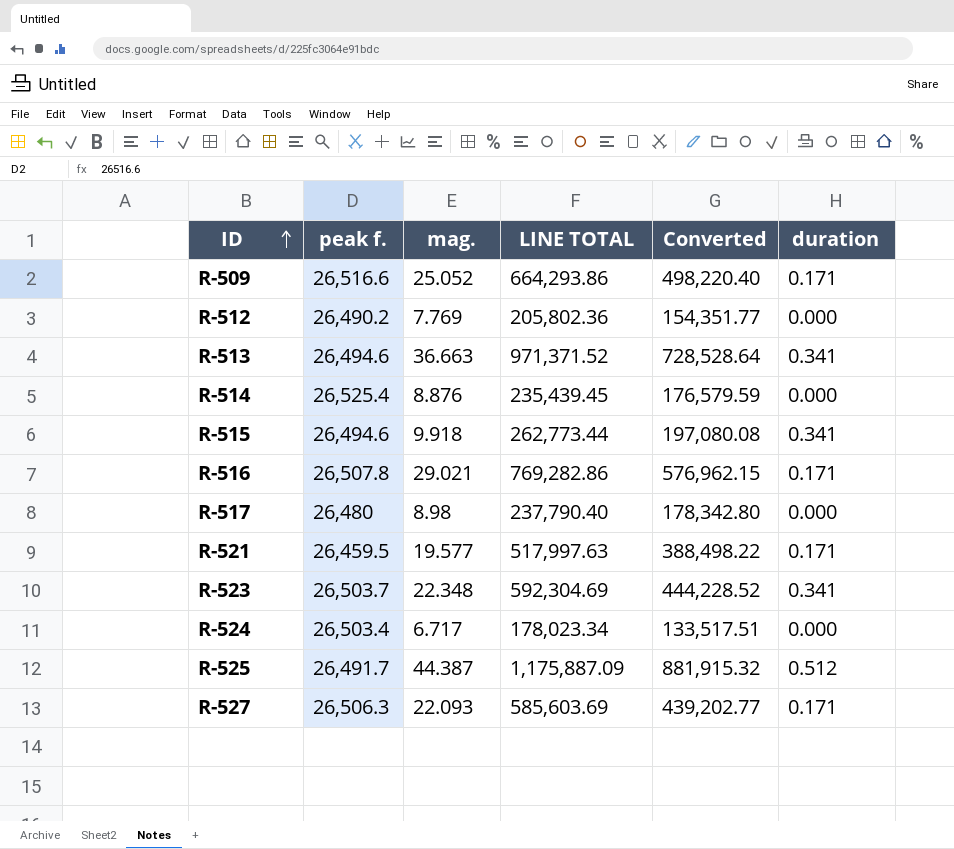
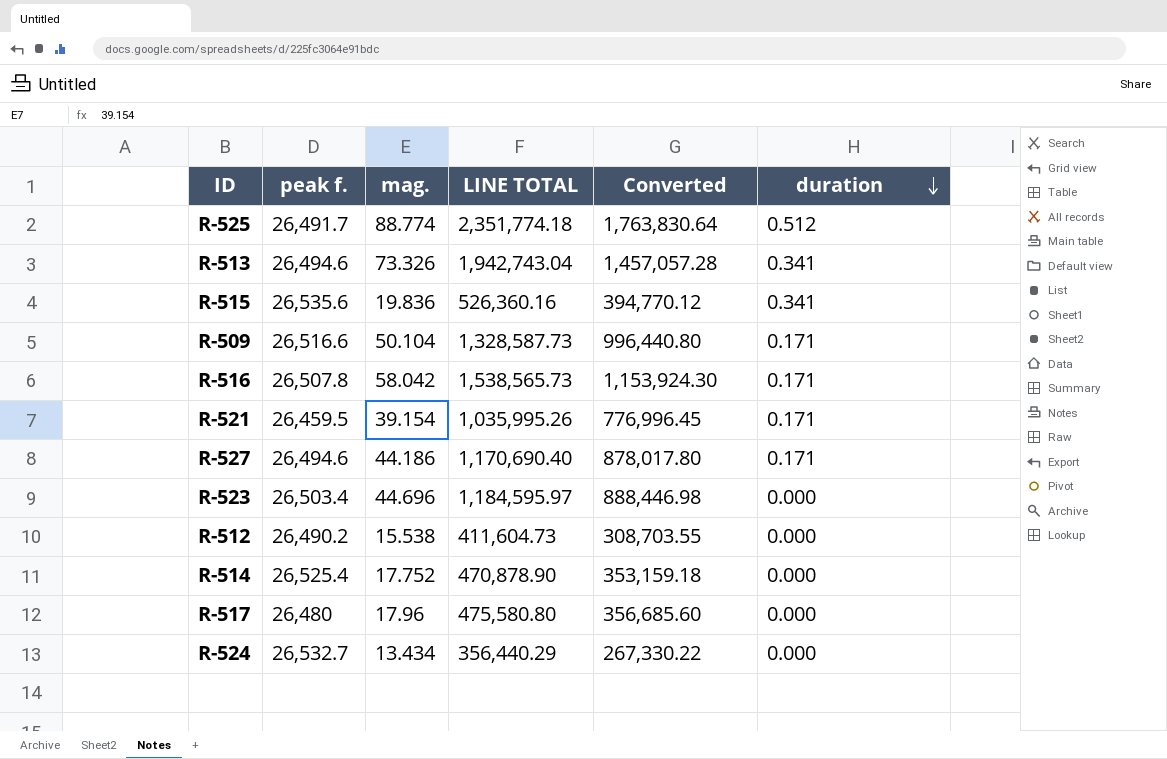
row order: ID ascending -> duration descending
R-525 | mag.: 44.387 -> 88.774
R-525 | LINE TOTAL: 1,175,887.09 -> 2,351,774.18
R-525 | Converted: 881,915.32 -> 1,763,830.64
R-513 | mag.: 36.663 -> 73.326
R-513 | LINE TOTAL: 971,371.52 -> 1,942,743.04
R-513 | Converted: 728,528.64 -> 1,457,057.28
R-515 | peak f.: 26,494.6 -> 26,535.6
R-515 | mag.: 9.918 -> 19.836
R-515 | LINE TOTAL: 262,773.44 -> 526,360.16
R-515 | Converted: 197,080.08 -> 394,770.12
R-509 | mag.: 25.052 -> 50.104
R-509 | LINE TOTAL: 664,293.86 -> 1,328,587.73
R-509 | Converted: 498,220.40 -> 996,440.80
R-516 | mag.: 29.021 -> 58.042
R-516 | LINE TOTAL: 769,282.86 -> 1,538,565.73
R-516 | Converted: 576,962.15 -> 1,153,924.30
R-521 | mag.: 19.577 -> 39.154
R-521 | LINE TOTAL: 517,997.63 -> 1,035,995.26
R-521 | Converted: 388,498.22 -> 776,996.45
R-527 | peak f.: 26,506.3 -> 26,494.6
R-527 | mag.: 22.093 -> 44.186
R-527 | LINE TOTAL: 585,603.69 -> 1,170,690.40
R-527 | Converted: 439,202.77 -> 878,017.80
R-523 | peak f.: 26,503.7 -> 26,503.4
R-523 | mag.: 22.348 -> 44.696
R-523 | LINE TOTAL: 592,304.69 -> 1,184,595.97
R-523 | Converted: 444,228.52 -> 888,446.98
R-523 | duration: 0.341 -> 0.000
R-512 | mag.: 7.769 -> 15.538
R-512 | LINE TOTAL: 205,802.36 -> 411,604.73
R-512 | Converted: 154,351.77 -> 308,703.55
R-514 | mag.: 8.876 -> 17.752
R-514 | LINE TOTAL: 235,439.45 -> 470,878.90
R-514 | Converted: 176,579.59 -> 353,159.18
R-517 | mag.: 8.98 -> 17.96
R-517 | LINE TOTAL: 237,790.40 -> 475,580.80
R-517 | Converted: 178,342.80 -> 356,685.60
R-524 | peak f.: 26,503.4 -> 26,532.7
R-524 | mag.: 6.717 -> 13.434
R-524 | LINE TOTAL: 178,023.34 -> 356,440.29
R-524 | Converted: 133,517.51 -> 267,330.22

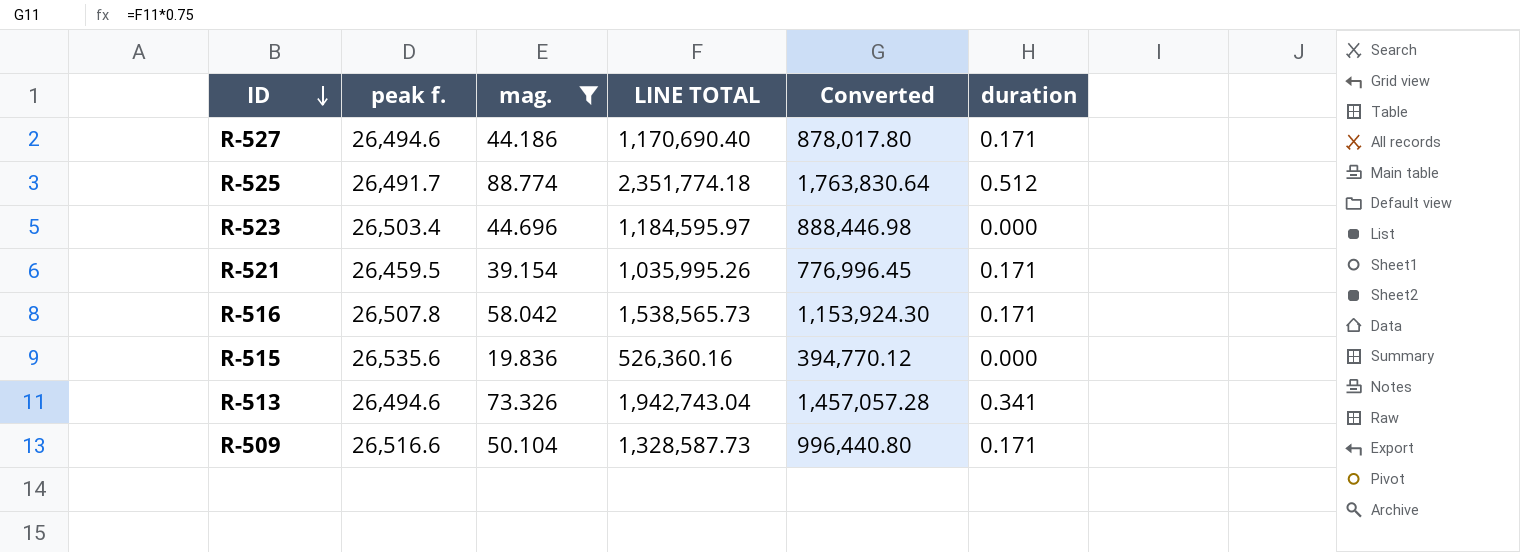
filter: none -> mag. >= 19.836
row order: duration descending -> ID descending
R-515 | duration: 0.341 -> 0.000

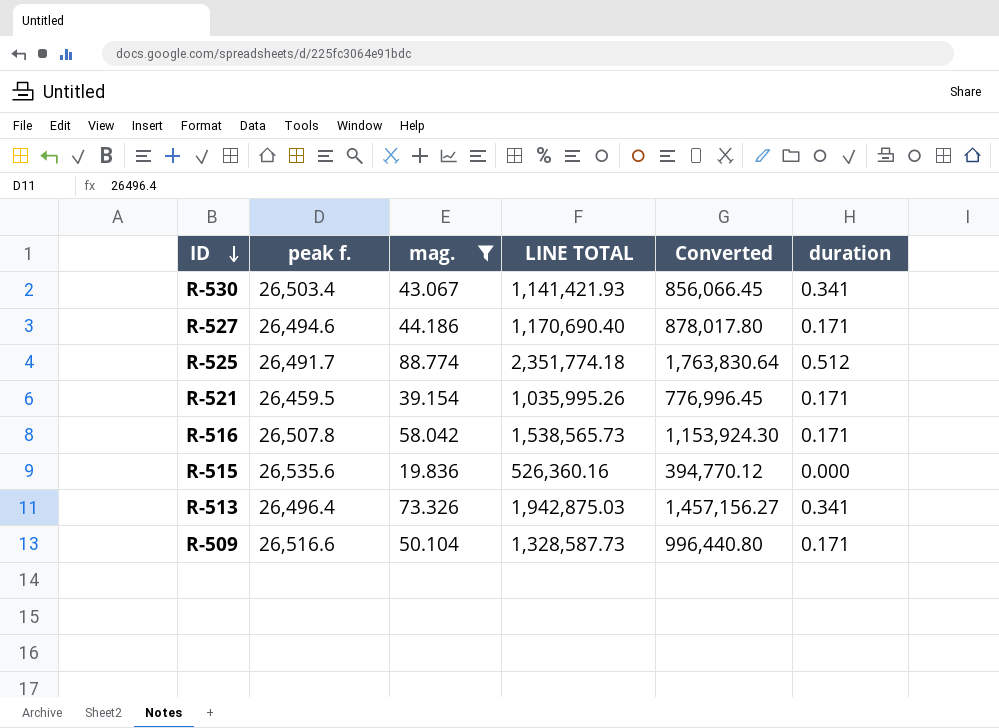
row R-523: 26,503.4 | 44.696 | 1,184,595.97 | 888,446.98 | 0.000 -> none
row R-530: none -> 26,503.4 | 43.067 | 1,141,421.93 | 856,066.45 | 0.341
R-513 | peak f.: 26,494.6 -> 26,496.4
R-513 | LINE TOTAL: 1,942,743.04 -> 1,942,875.03
R-513 | Converted: 1,457,057.28 -> 1,457,156.27

